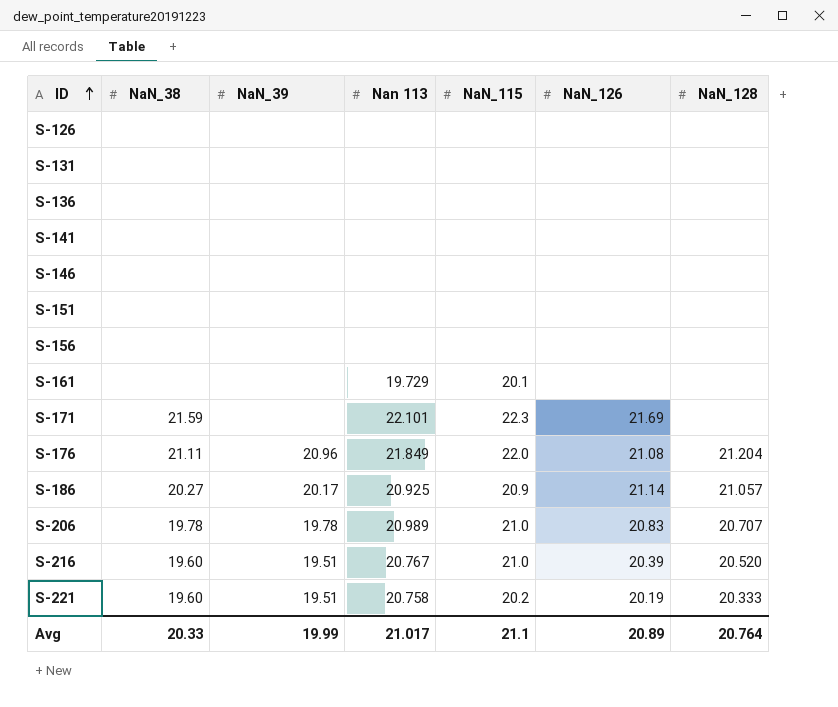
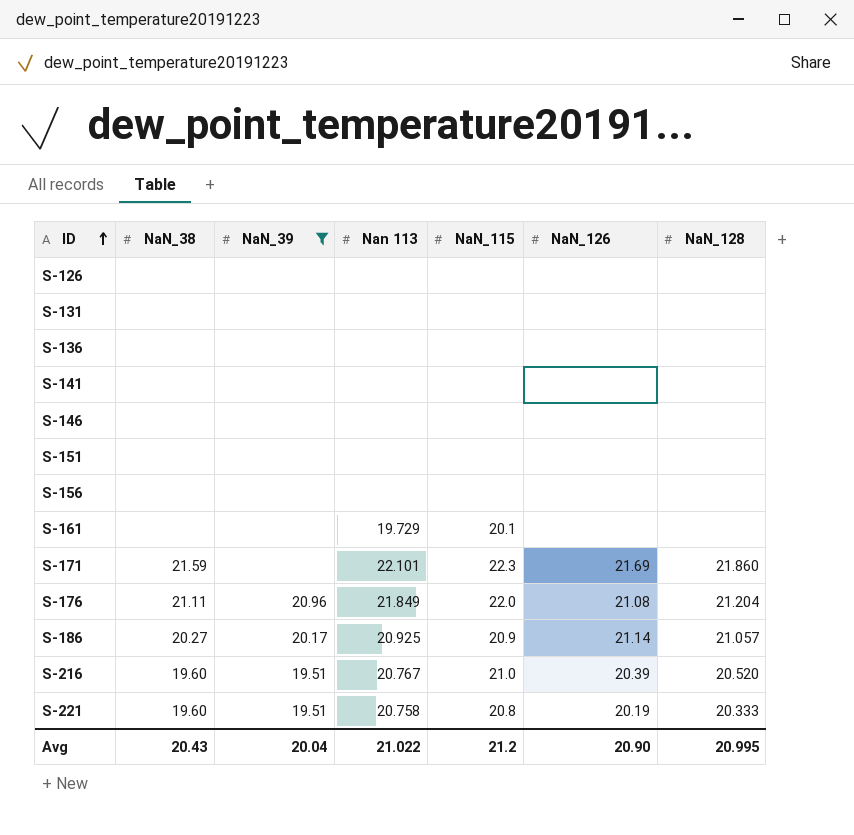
filter: none -> NaN_39 != 19.78
S-171 | NaN_128: none -> 21.860
S-221 | NaN_115: 20.2 -> 20.8
Avg | NaN_38: 20.33 -> 20.43
Avg | NaN_39: 19.99 -> 20.04
Avg | Nan 113: 21.017 -> 21.022
Avg | NaN_115: 21.1 -> 21.2
Avg | NaN_126: 20.89 -> 20.90
Avg | NaN_128: 20.764 -> 20.995

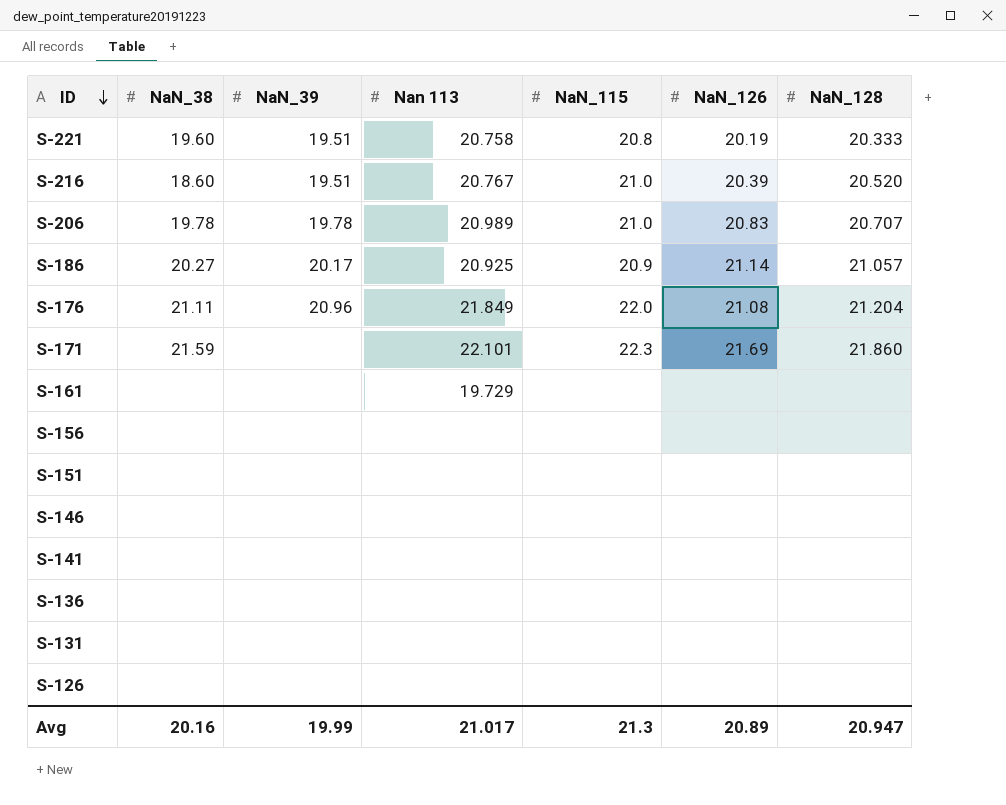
filter: NaN_39 != 19.78 -> none
row order: ID ascending -> ID descending
S-216 | NaN_38: 19.60 -> 18.60
S-161 | NaN_115: 20.1 -> none
Avg | NaN_38: 20.43 -> 20.16
Avg | NaN_39: 20.04 -> 19.99
Avg | Nan 113: 21.022 -> 21.017
Avg | NaN_115: 21.2 -> 21.3
Avg | NaN_126: 20.90 -> 20.89
Avg | NaN_128: 20.995 -> 20.947

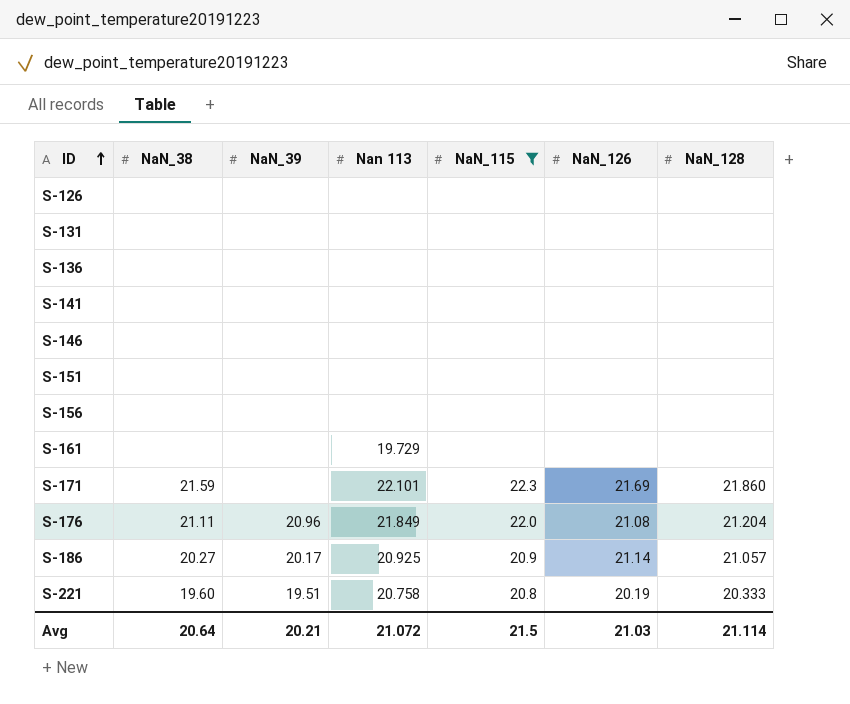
filter: none -> NaN_115 != 21.0
row order: ID descending -> ID ascending
Avg | NaN_38: 20.16 -> 20.64
Avg | NaN_39: 19.99 -> 20.21
Avg | Nan 113: 21.017 -> 21.072
Avg | NaN_115: 21.3 -> 21.5
Avg | NaN_126: 20.89 -> 21.03
Avg | NaN_128: 20.947 -> 21.114

